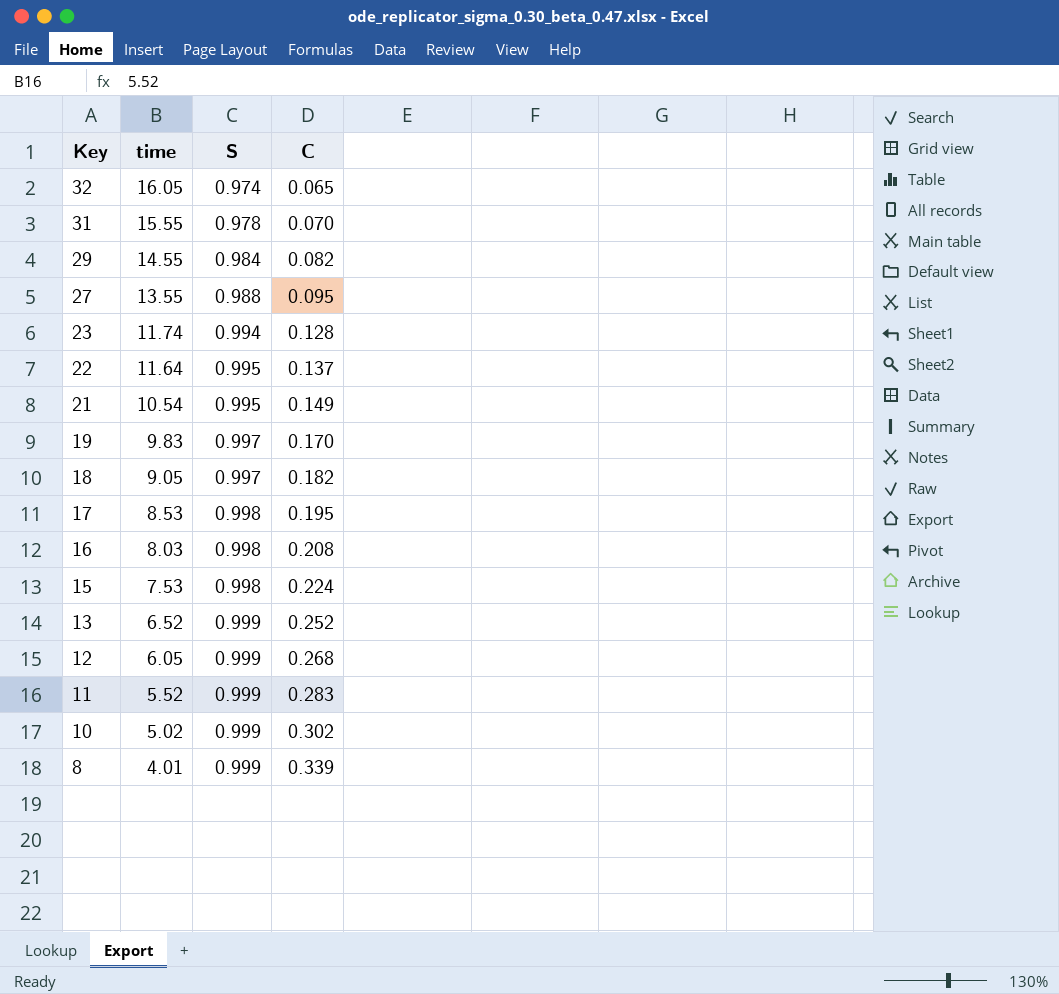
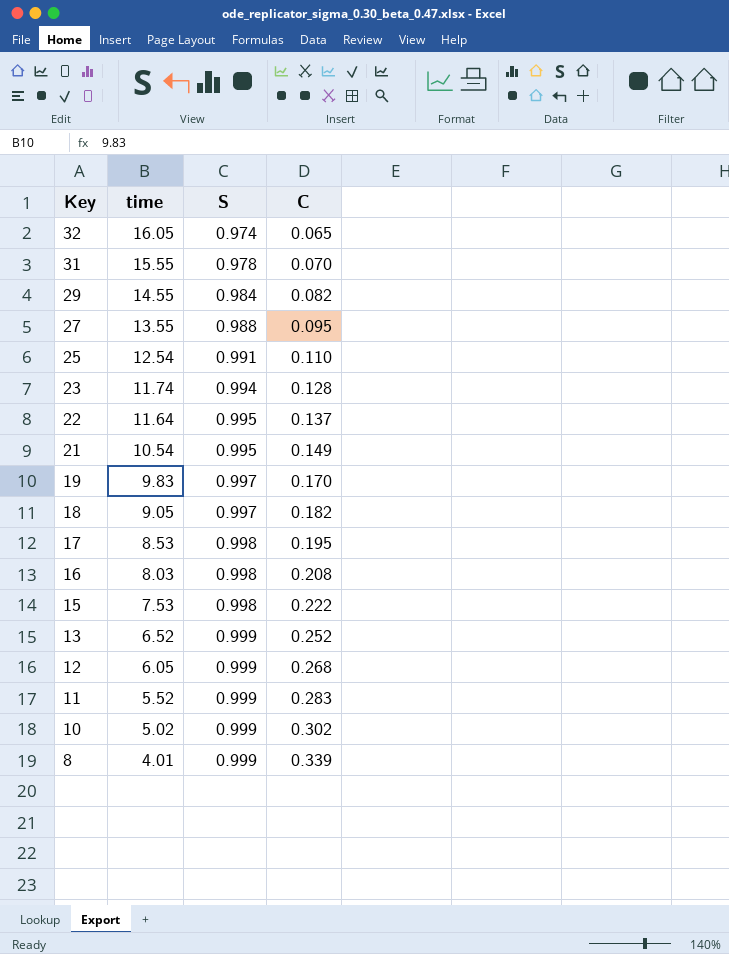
row 25: none -> 12.54 | 0.991 | 0.110
15 | C: 0.224 -> 0.222

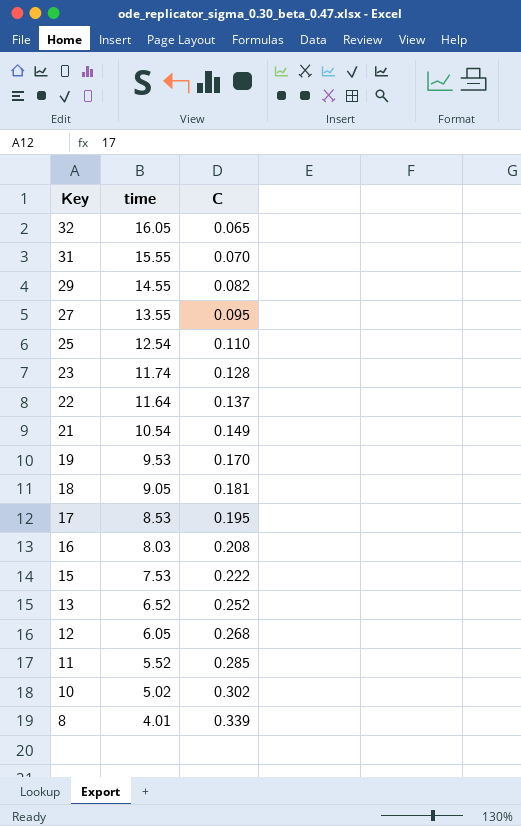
column S | position: 3 -> none
19 | time: 9.83 -> 9.53
18 | C: 0.182 -> 0.181
11 | C: 0.283 -> 0.285

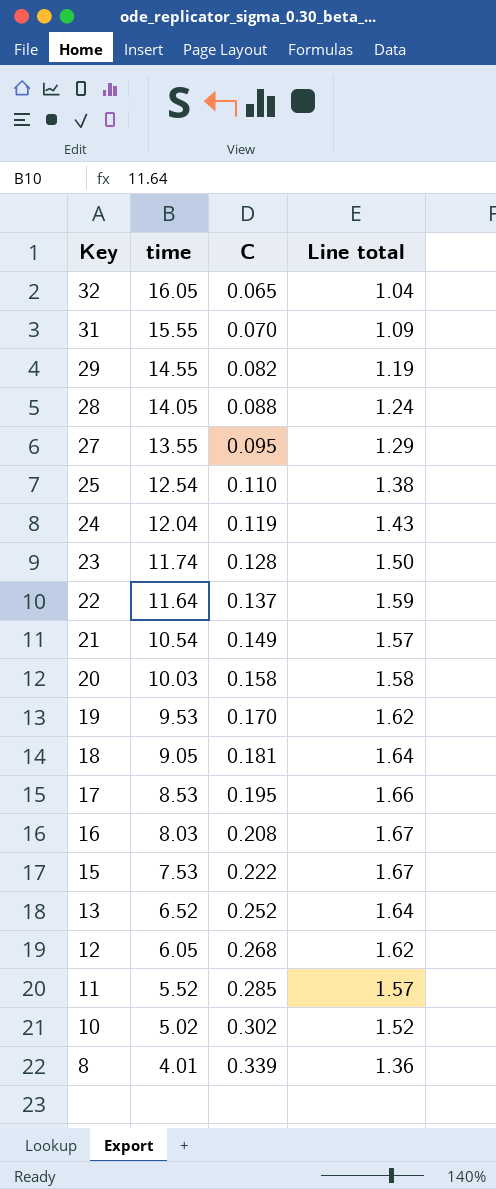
column Line total | formula: none -> [time] * [C]
row 28: none -> 14.05 | 0.088 | 1.24
row 24: none -> 12.04 | 0.119 | 1.43
row 20: none -> 10.03 | 0.158 | 1.58

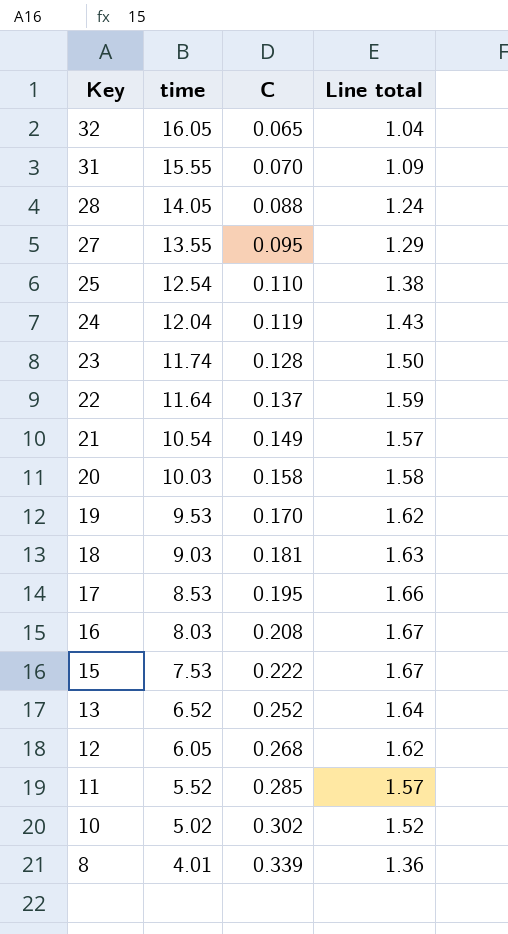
row 29: 14.55 | 0.082 | 1.19 -> none
18 | time: 9.05 -> 9.03
18 | Line total: 1.64 -> 1.63

